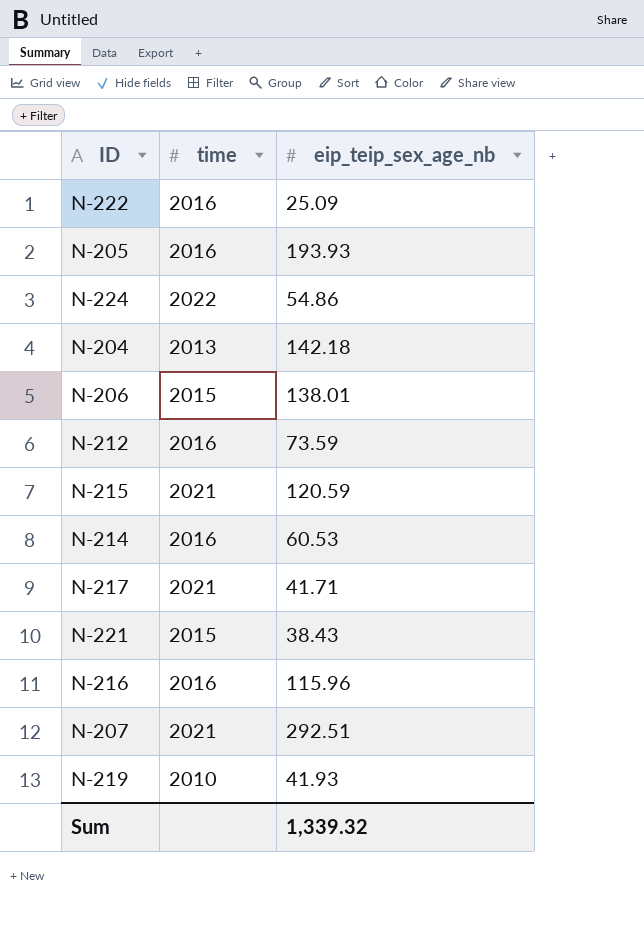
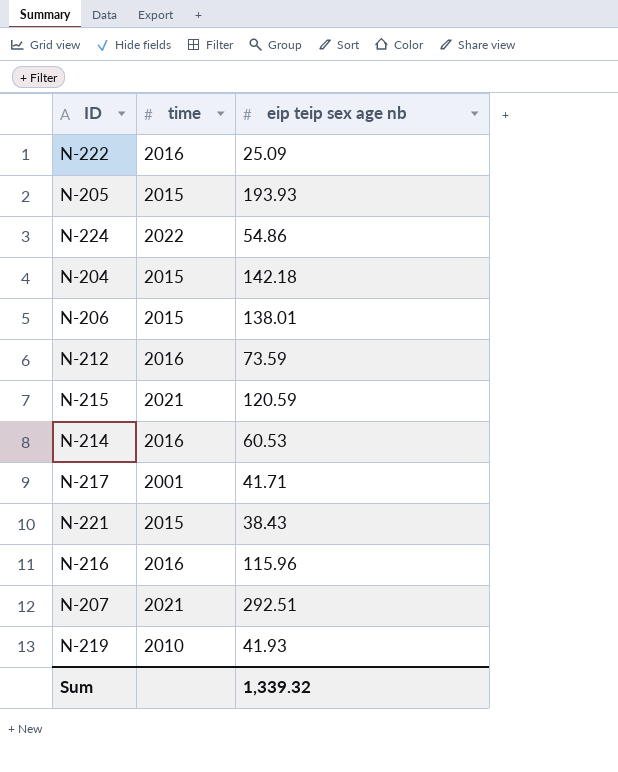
column name: eip_teip_sex_age_nb -> eip teip sex age nb
N-205 | time: 2016 -> 2015
N-204 | time: 2013 -> 2015
N-217 | time: 2021 -> 2001

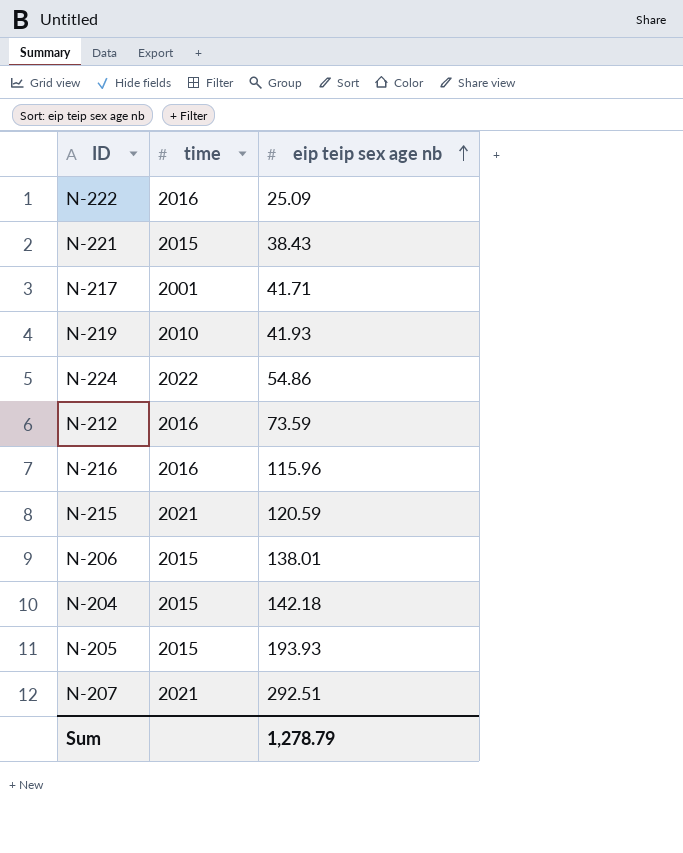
row order: none -> eip teip sex age nb ascending
row N-214: 2016 | 60.53 -> none
Sum | eip teip sex age nb: 1,339.32 -> 1,278.79

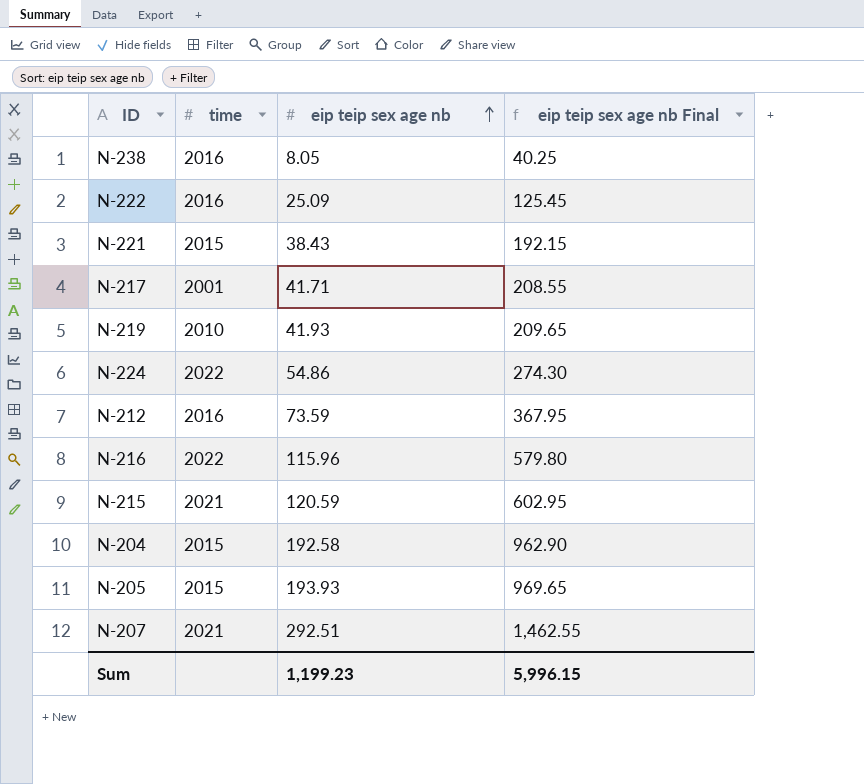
column eip teip sex age nb Final | formula: none -> [eip teip sex age nb] * 5
row N-206: 2015 | 138.01 -> none
row N-238: none -> 2016 | 8.05 | 40.25
N-216 | time: 2016 -> 2022
N-204 | eip teip sex age nb: 142.18 -> 192.58
Sum | eip teip sex age nb: 1,278.79 -> 1,199.23

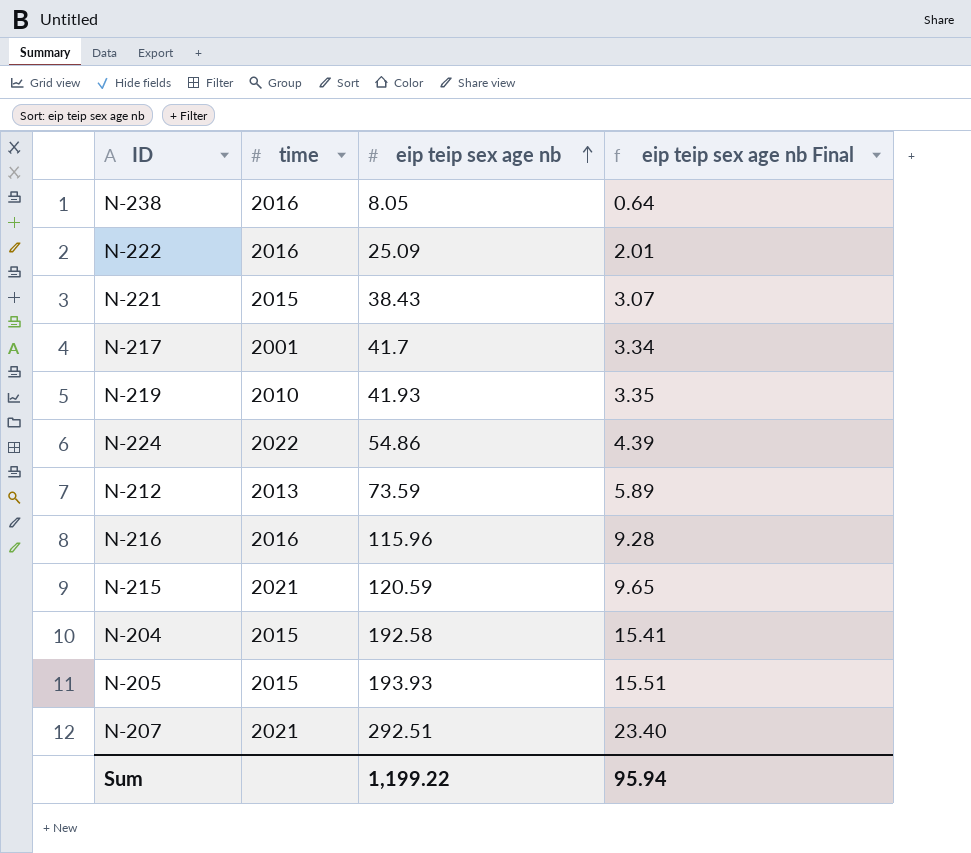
column eip teip sex age nb Final | formula: [eip teip sex age nb] * 5 -> [eip teip sex age nb] * 0.08
N-217 | eip teip sex age nb: 41.71 -> 41.7
N-212 | time: 2016 -> 2013
N-216 | time: 2022 -> 2016
Sum | eip teip sex age nb: 1,199.23 -> 1,199.22
Sum | eip teip sex age nb Final: 5,996.15 -> 95.94

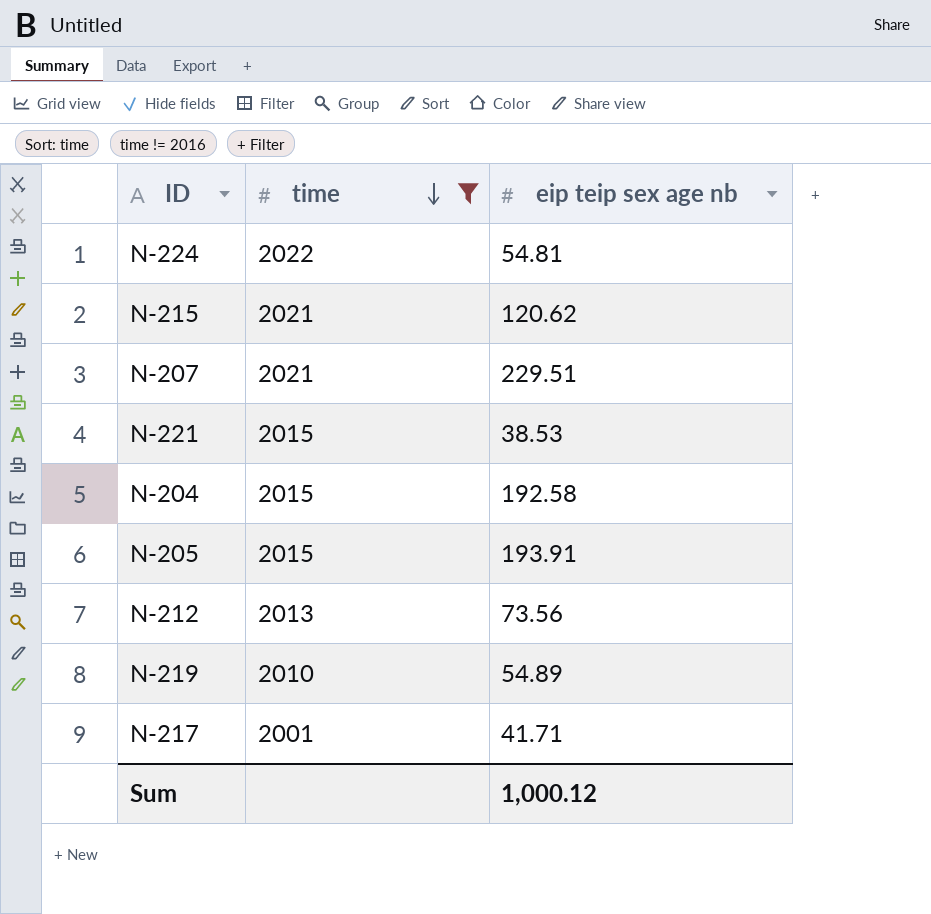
filter: none -> time != 2016
row order: eip teip sex age nb ascending -> time descending
column eip teip sex age nb Final | formula: [eip teip sex age nb] * 0.08 -> none
N-224 | eip teip sex age nb: 54.86 -> 54.81
N-215 | eip teip sex age nb: 120.59 -> 120.62
N-207 | eip teip sex age nb: 292.51 -> 229.51
N-221 | eip teip sex age nb: 38.43 -> 38.53
N-205 | eip teip sex age nb: 193.93 -> 193.91
N-212 | eip teip sex age nb: 73.59 -> 73.56
N-219 | eip teip sex age nb: 41.93 -> 54.89
N-217 | eip teip sex age nb: 41.7 -> 41.71
Sum | eip teip sex age nb: 1,199.22 -> 1,000.12

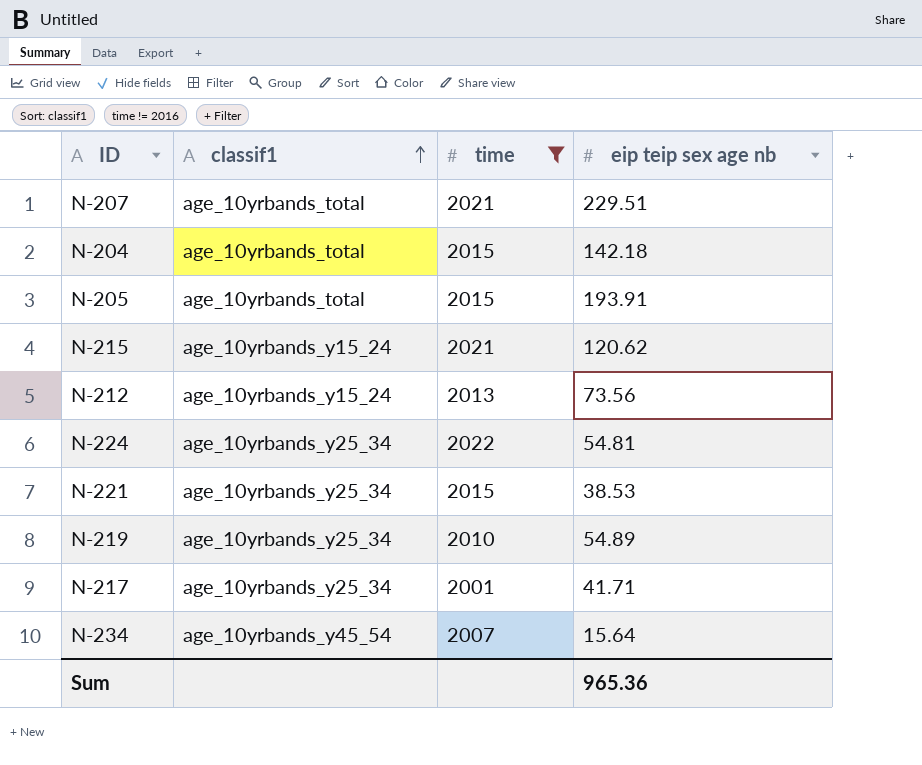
row order: time descending -> classif1 ascending
column classif1 | position: none -> 2
N-204 | eip teip sex age nb: 192.58 -> 142.18
row N-234: none -> age_10yrbands_y45_54 | 2007 | 15.64
Sum | eip teip sex age nb: 1,000.12 -> 965.36

